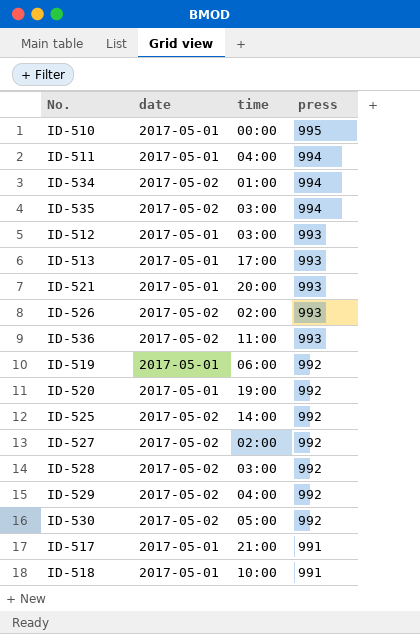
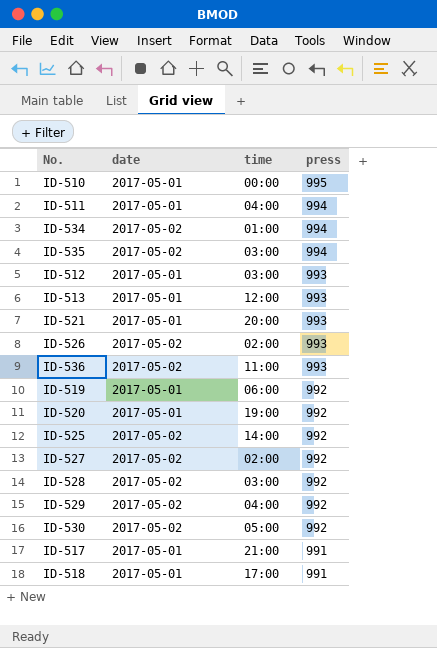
ID-513 | time: 17:00 -> 12:00
ID-518 | time: 10:00 -> 17:00

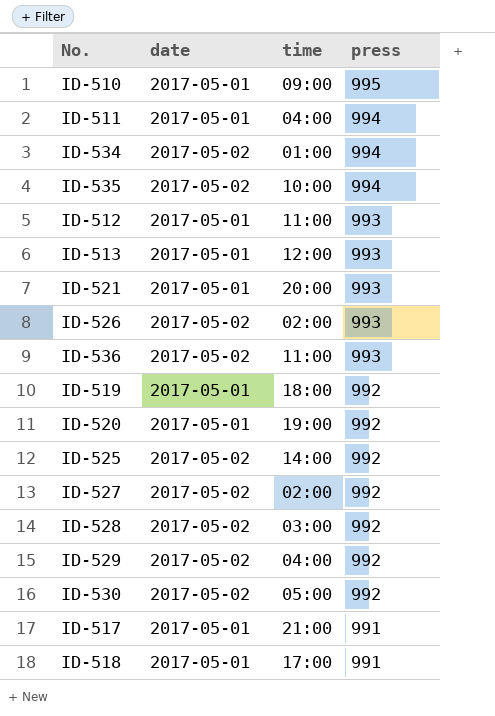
ID-510 | time: 00:00 -> 09:00
ID-535 | time: 03:00 -> 10:00
ID-512 | time: 03:00 -> 11:00
ID-519 | time: 06:00 -> 18:00

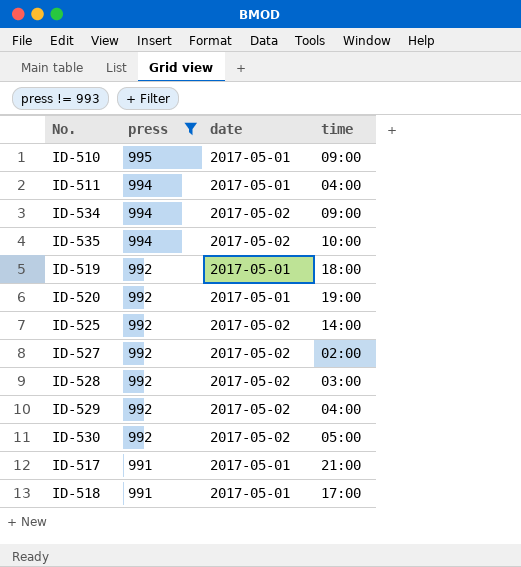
filter: none -> press != 993
column press | position: 4 -> 2
ID-534 | time: 01:00 -> 09:00

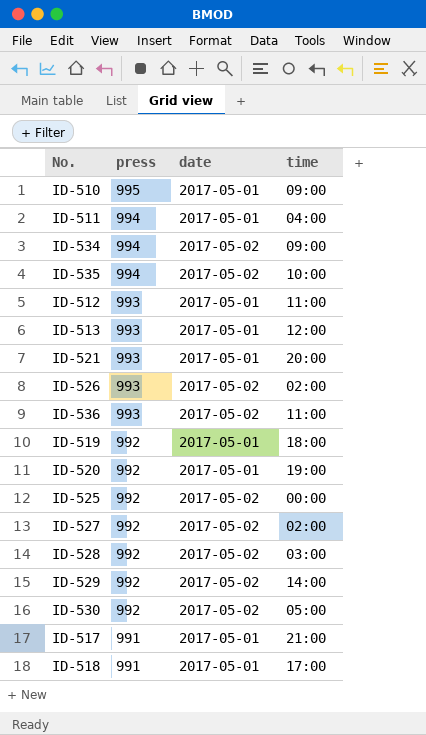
filter: press != 993 -> none
ID-525 | time: 14:00 -> 00:00
ID-529 | time: 04:00 -> 14:00

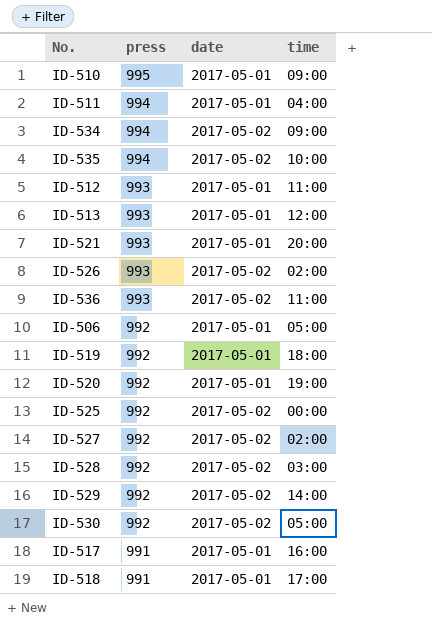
row ID-506: none -> 992 | 2017-05-01 | 05:00
ID-517 | time: 21:00 -> 16:00

